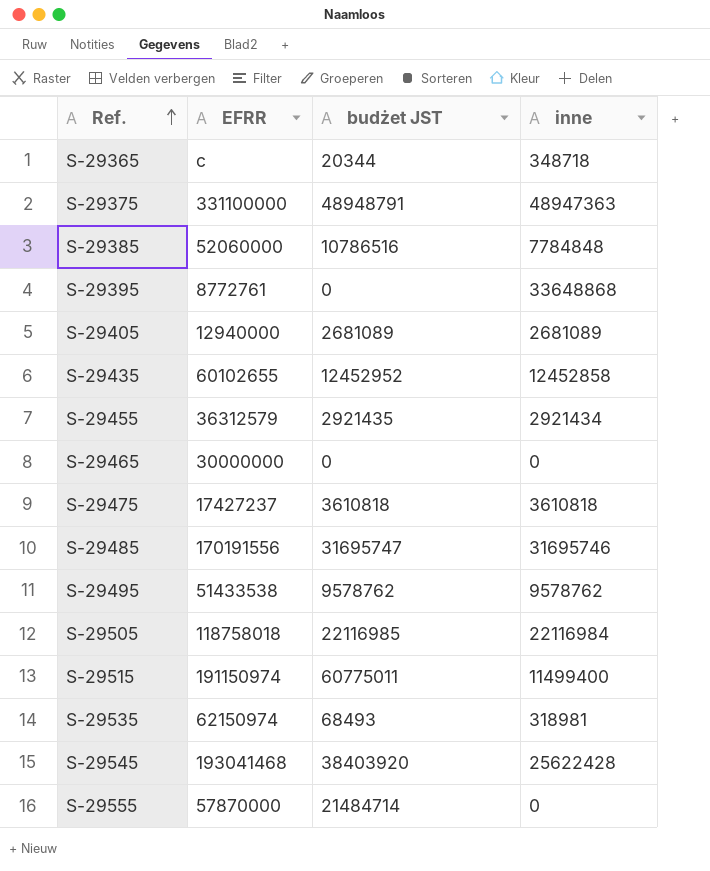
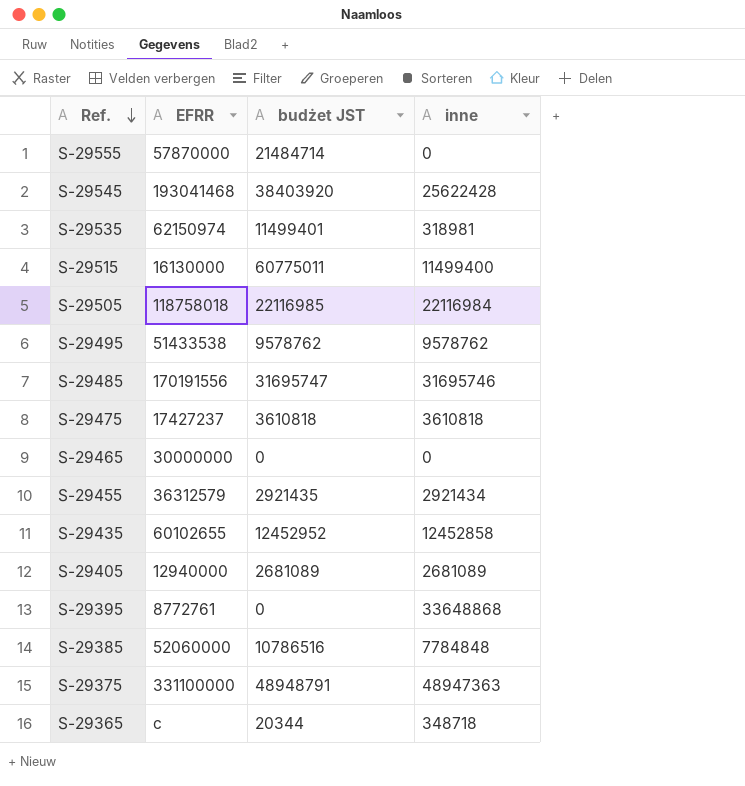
row order: Ref. ascending -> Ref. descending
S-29535 | budżet JST: 68493 -> 11499401
S-29515 | EFRR: 191150974 -> 16130000

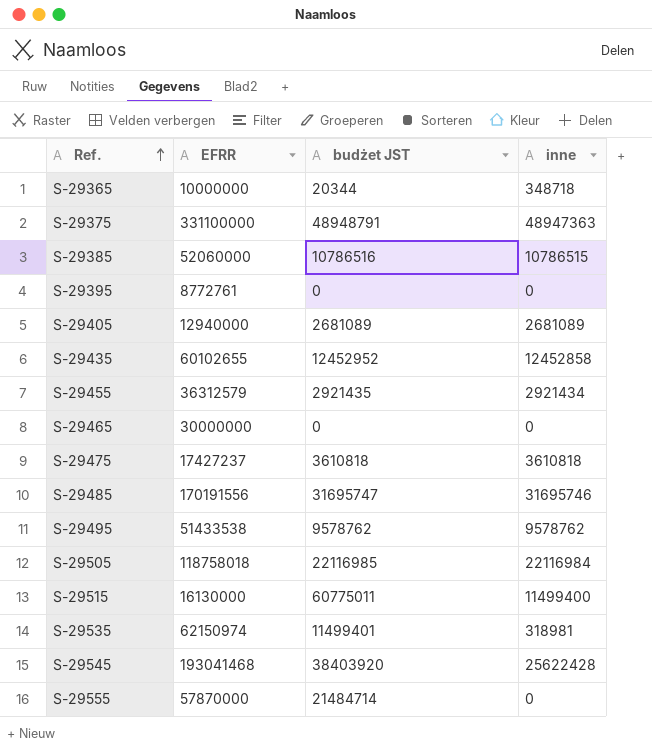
row order: Ref. descending -> Ref. ascending
S-29365 | EFRR: c -> 10000000
S-29385 | inne: 7784848 -> 10786515
S-29395 | inne: 33648868 -> 0

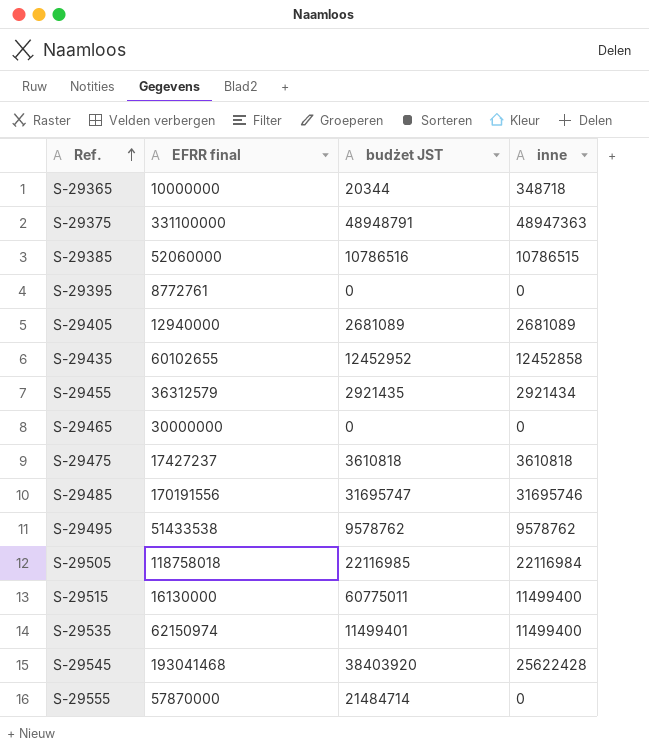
column name: EFRR -> EFRR final
S-29535 | inne: 318981 -> 11499400

